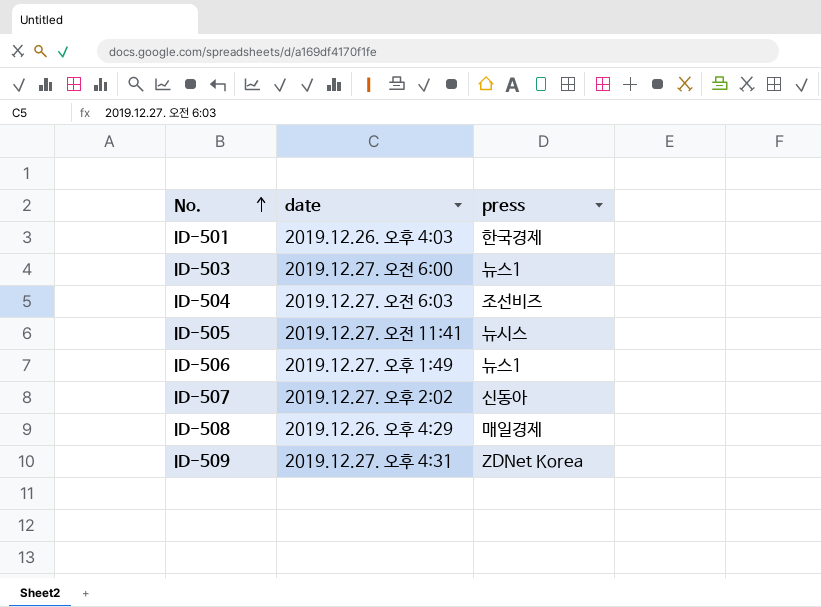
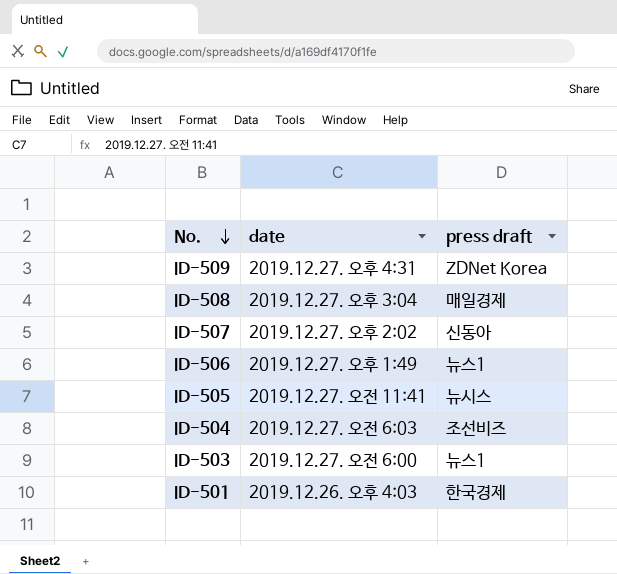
row order: No. ascending -> No. descending
column name: press -> press draft
ID-508 | date: 2019.12.26. 오후 4:29 -> 2019.12.27. 오후 3:04

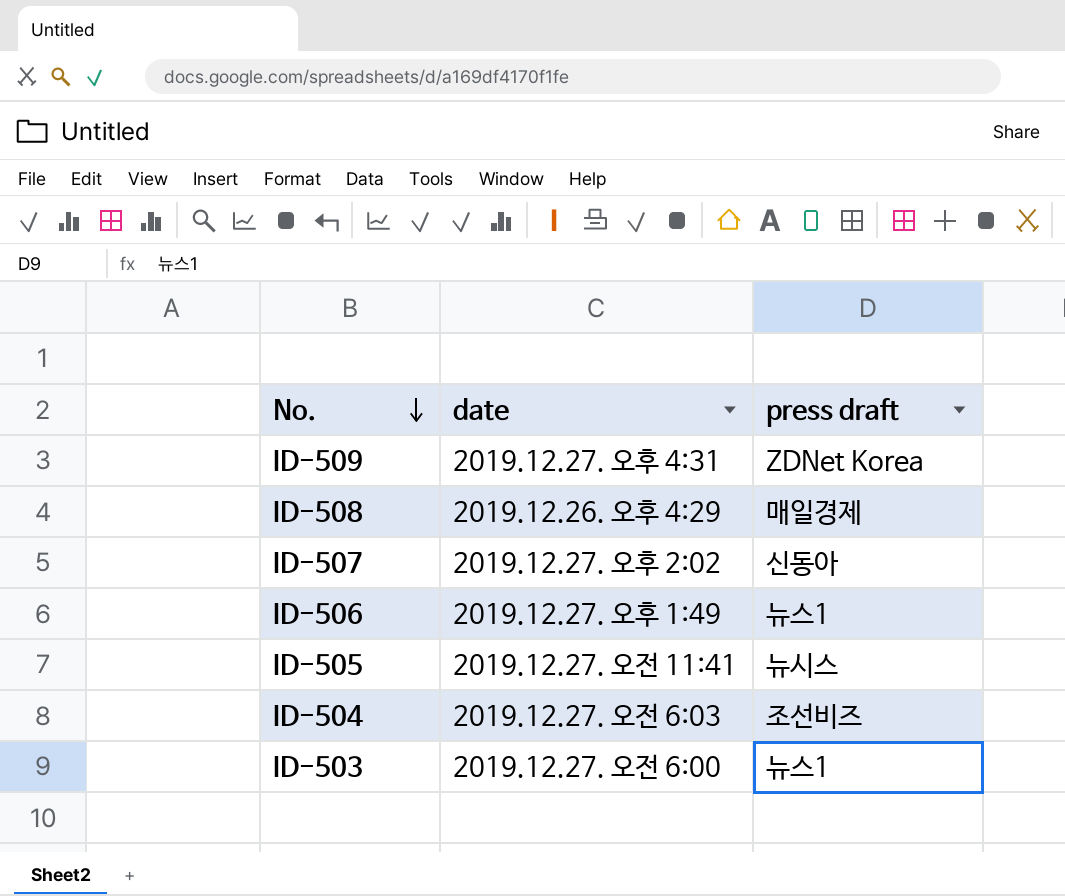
row ID-501: 2019.12.26. 오후 4:03 | 한국경제 -> none
ID-508 | date: 2019.12.27. 오후 3:04 -> 2019.12.26. 오후 4:29

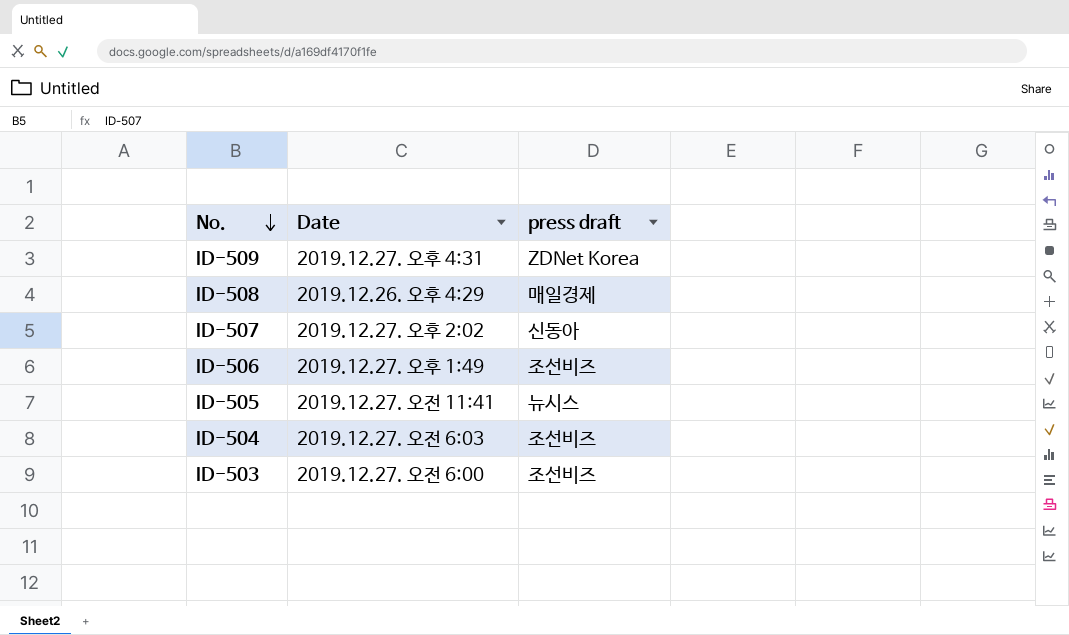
column name: date -> Date
ID-506 | press draft: 뉴스1 -> 조선비즈
ID-503 | press draft: 뉴스1 -> 조선비즈

